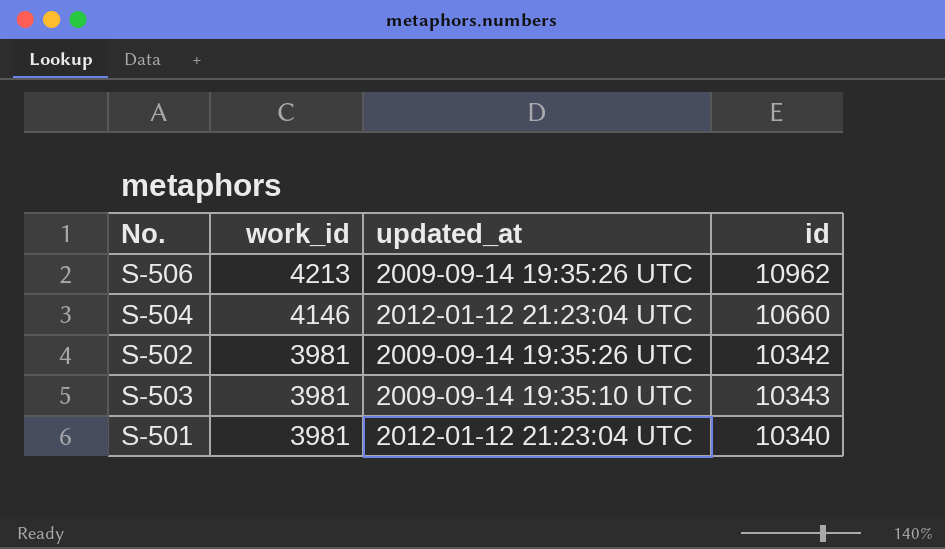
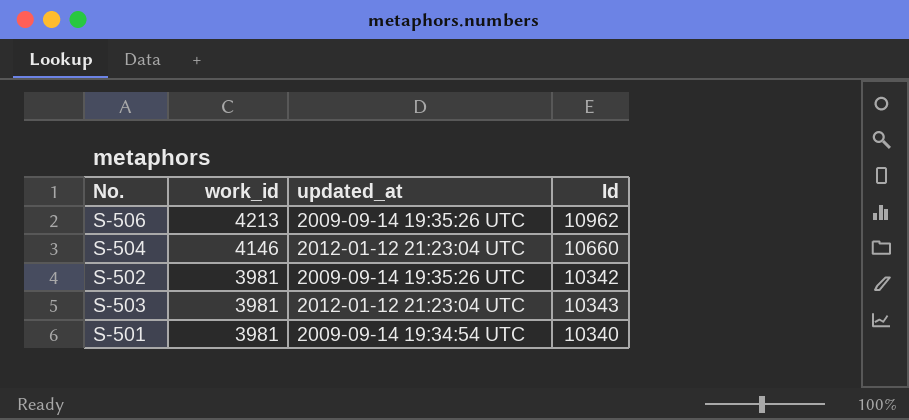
column name: id -> Id
S-503 | updated_at: 2009-09-14 19:35:10 UTC -> 2012-01-12 21:23:04 UTC
S-501 | updated_at: 2012-01-12 21:23:04 UTC -> 2009-09-14 19:34:54 UTC

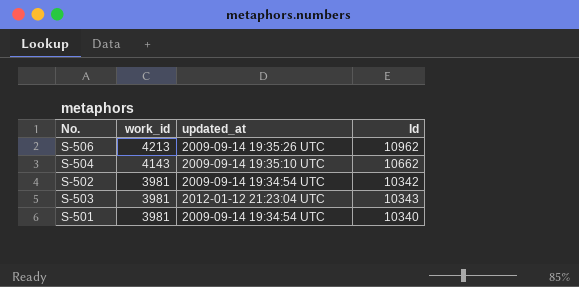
S-504 | work_id: 4146 -> 4143
S-504 | updated_at: 2012-01-12 21:23:04 UTC -> 2009-09-14 19:35:10 UTC
S-504 | Id: 10660 -> 10662
S-502 | updated_at: 2009-09-14 19:35:26 UTC -> 2009-09-14 19:34:54 UTC

